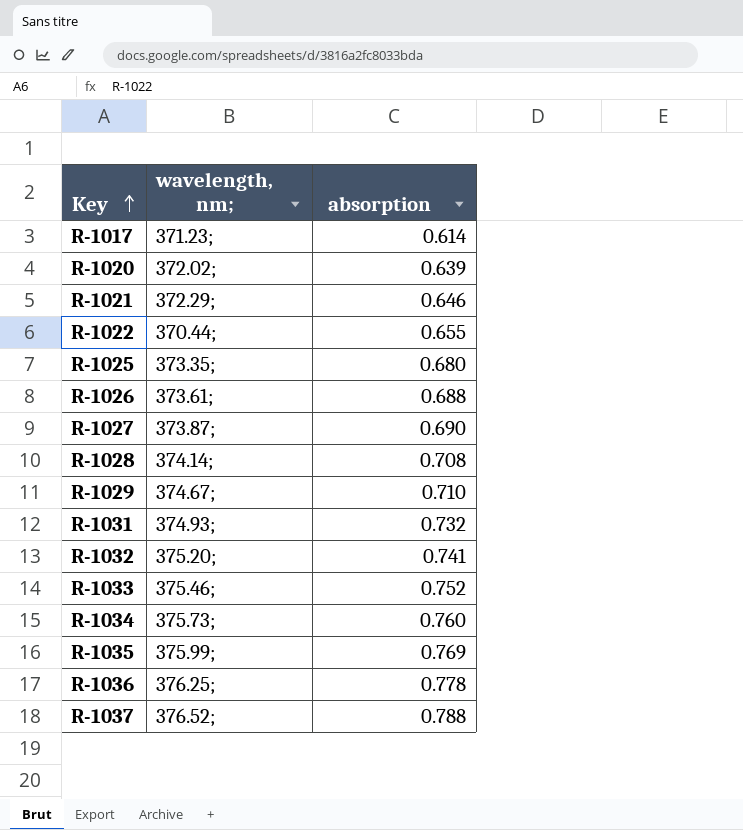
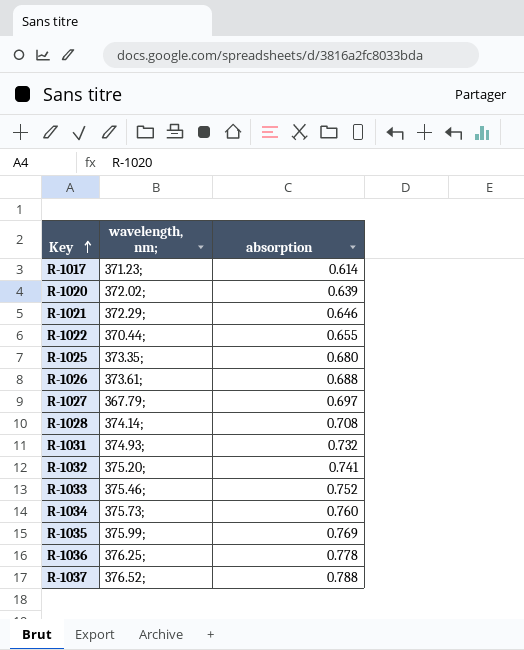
row R-1029: 374.67; | 0.710 -> none
R-1027 | wavelength, nm;: 373.87; -> 367.79;
R-1027 | absorption: 0.690 -> 0.697

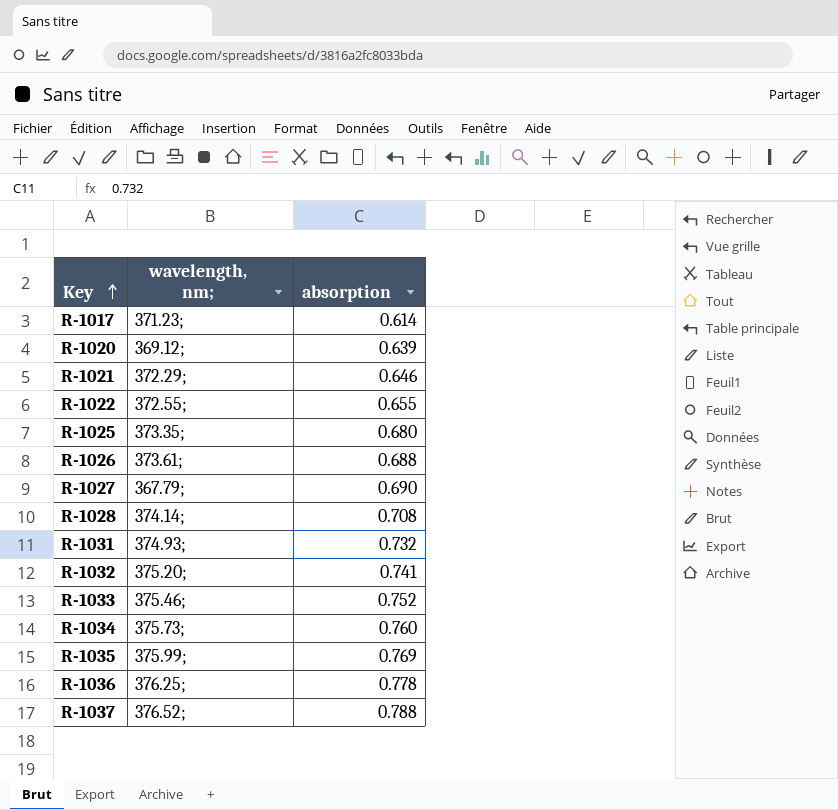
R-1020 | wavelength, nm;: 372.02; -> 369.12;
R-1022 | wavelength, nm;: 370.44; -> 372.55;
R-1027 | absorption: 0.697 -> 0.690

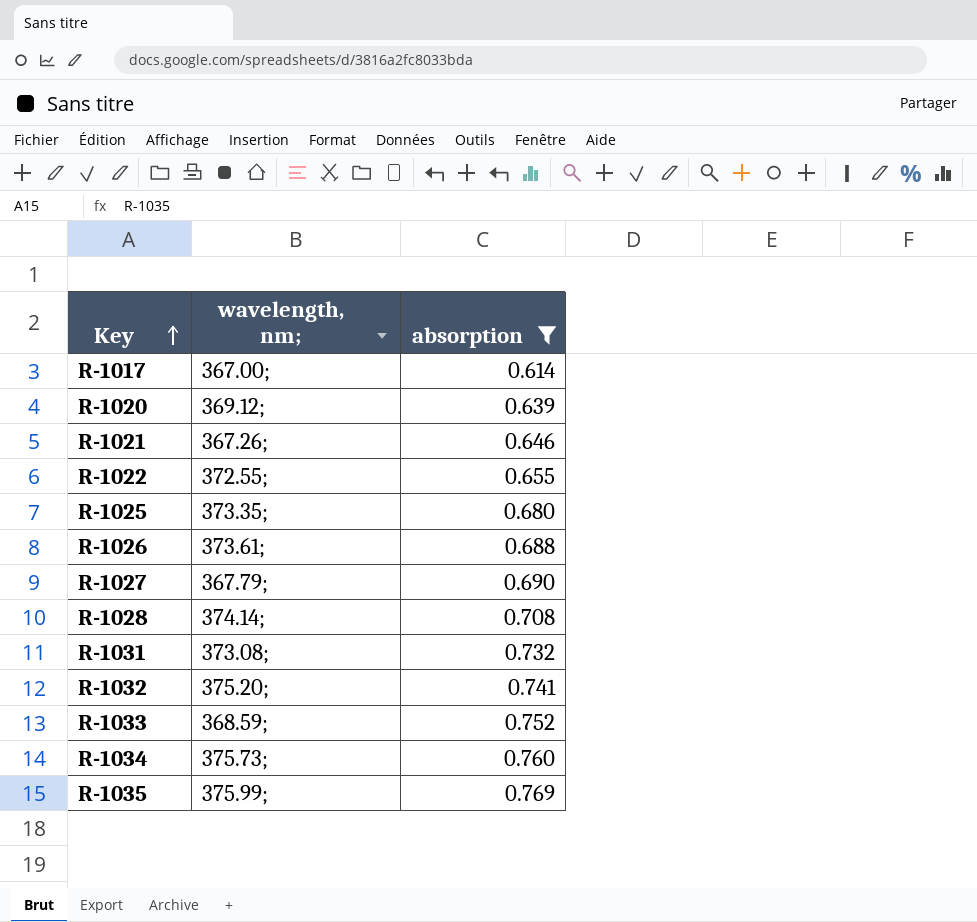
filter: none -> absorption <= 0.769
R-1017 | wavelength, nm;: 371.23; -> 367.00;
R-1021 | wavelength, nm;: 372.29; -> 367.26;
R-1031 | wavelength, nm;: 374.93; -> 373.08;
R-1033 | wavelength, nm;: 375.46; -> 368.59;

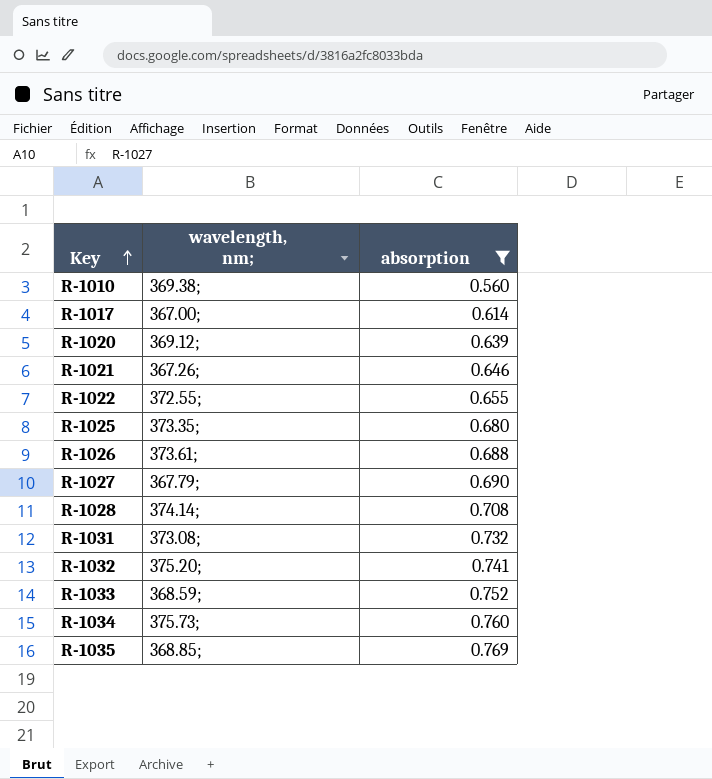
row R-1010: none -> 369.38; | 0.560
R-1035 | wavelength, nm;: 375.99; -> 368.85;

